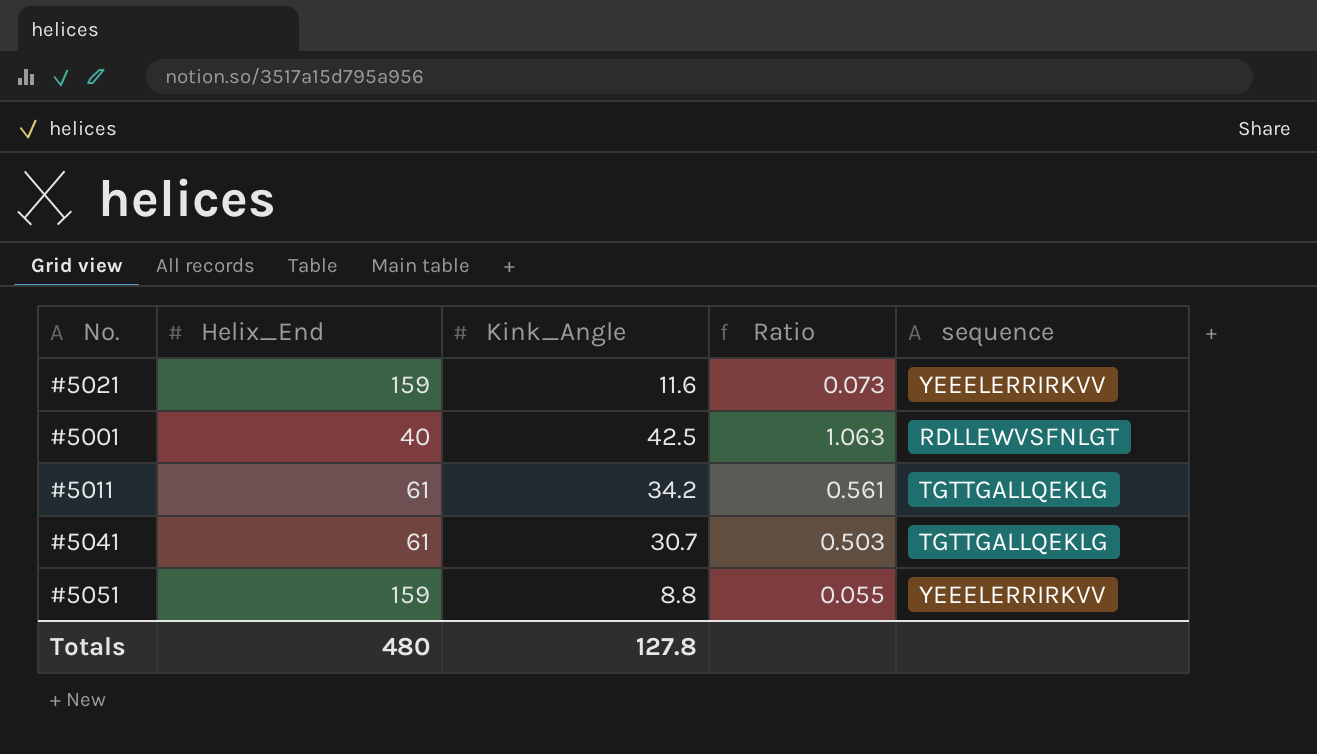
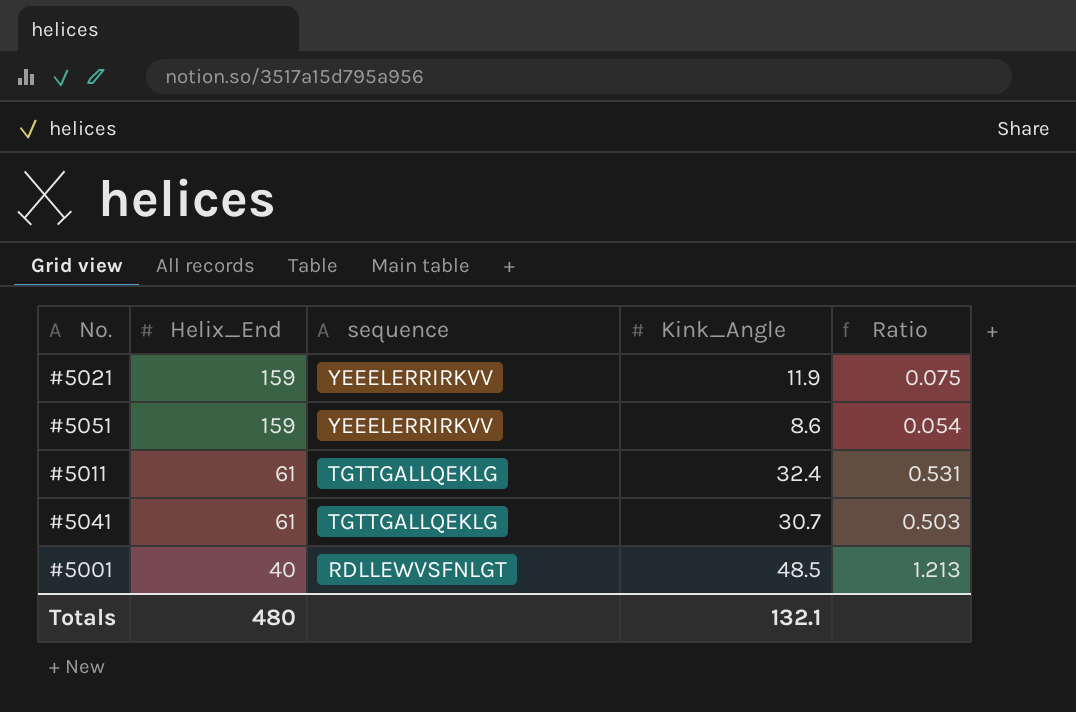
row order: none -> Helix_End descending
column sequence | position: 5 -> 3
#5021 | Kink_Angle: 11.6 -> 11.9
#5021 | Ratio: 0.073 -> 0.075
#5051 | Kink_Angle: 8.8 -> 8.6
#5051 | Ratio: 0.055 -> 0.054
#5011 | Kink_Angle: 34.2 -> 32.4
#5011 | Ratio: 0.561 -> 0.531
#5001 | Kink_Angle: 42.5 -> 48.5
#5001 | Ratio: 1.063 -> 1.213
Totals | Kink_Angle: 127.8 -> 132.1

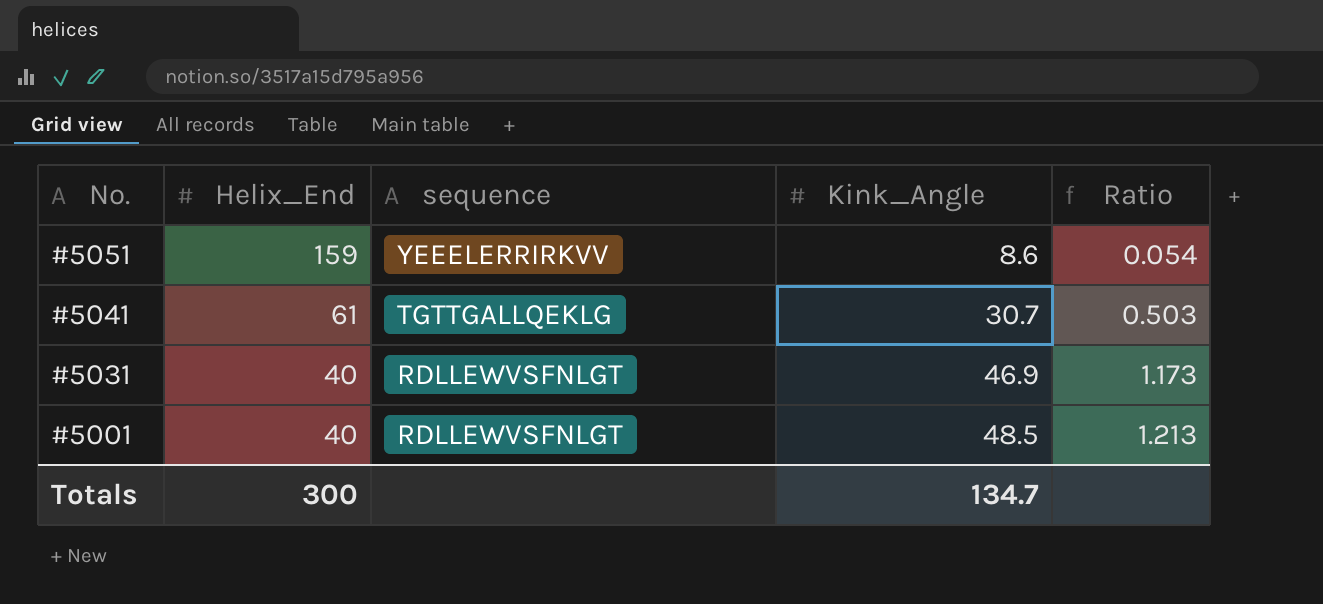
row #5021: 159 | YEEELERRIRKVV | 11.9 | 0.075 -> none
row #5011: 61 | TGTTGALLQEKLG | 32.4 | 0.531 -> none
row #5031: none -> 40 | RDLLEWVSFNLGT | 46.9 | 1.173
Totals | Helix_End: 480 -> 300
Totals | Kink_Angle: 132.1 -> 134.7

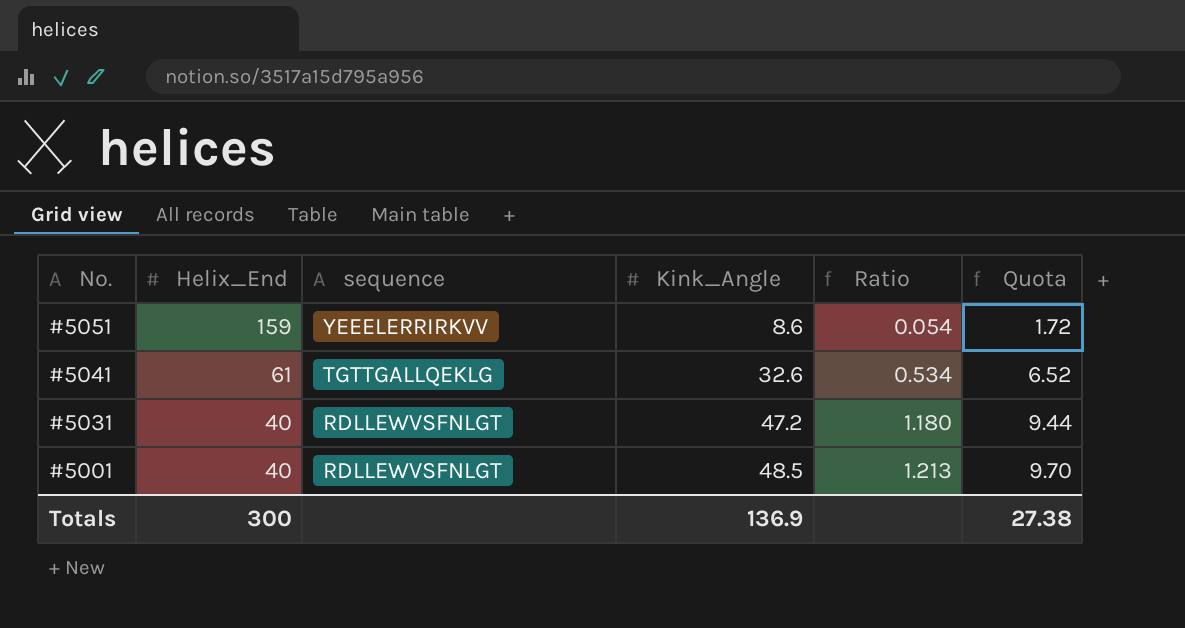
column Quota | formula: none -> [Kink_Angle] * 0.2
#5041 | Kink_Angle: 30.7 -> 32.6
#5041 | Ratio: 0.503 -> 0.534
#5031 | Kink_Angle: 46.9 -> 47.2
#5031 | Ratio: 1.173 -> 1.180
Totals | Kink_Angle: 134.7 -> 136.9

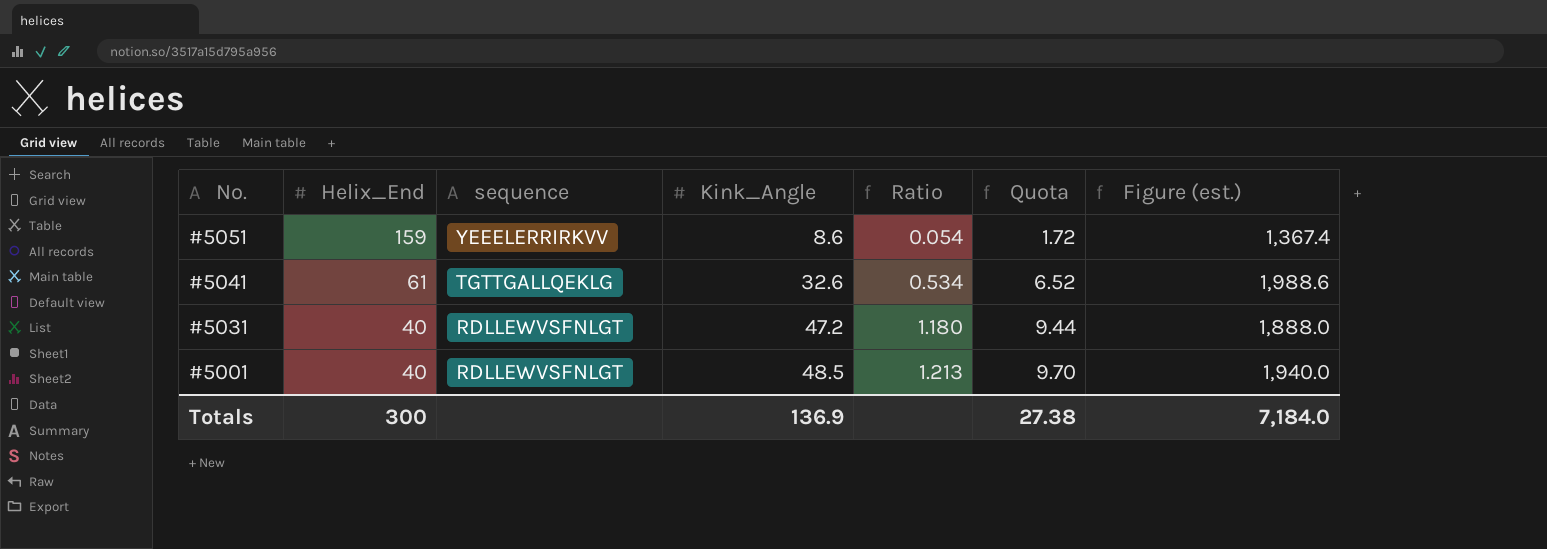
column Figure (est.) | formula: none -> [Helix_End] * [Kink_Angle]

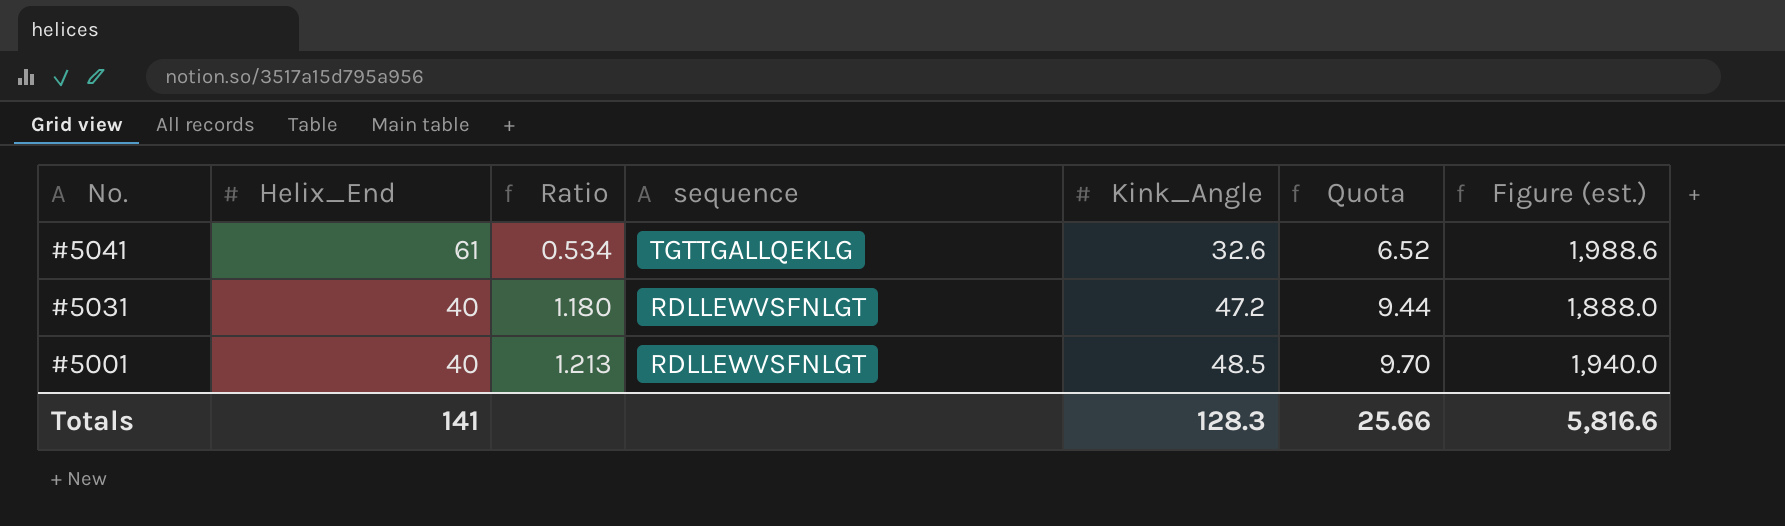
column Ratio | position: 5 -> 3
row #5051: 159 | YEEELERRIRKVV | 8.6 | 0.054 | 1.72 | 1,367.4 -> none
Totals | Helix_End: 300 -> 141
Totals | Kink_Angle: 136.9 -> 128.3
Totals | Quota: 27.38 -> 25.66
Totals | Figure (est.): 7,184.0 -> 5,816.6

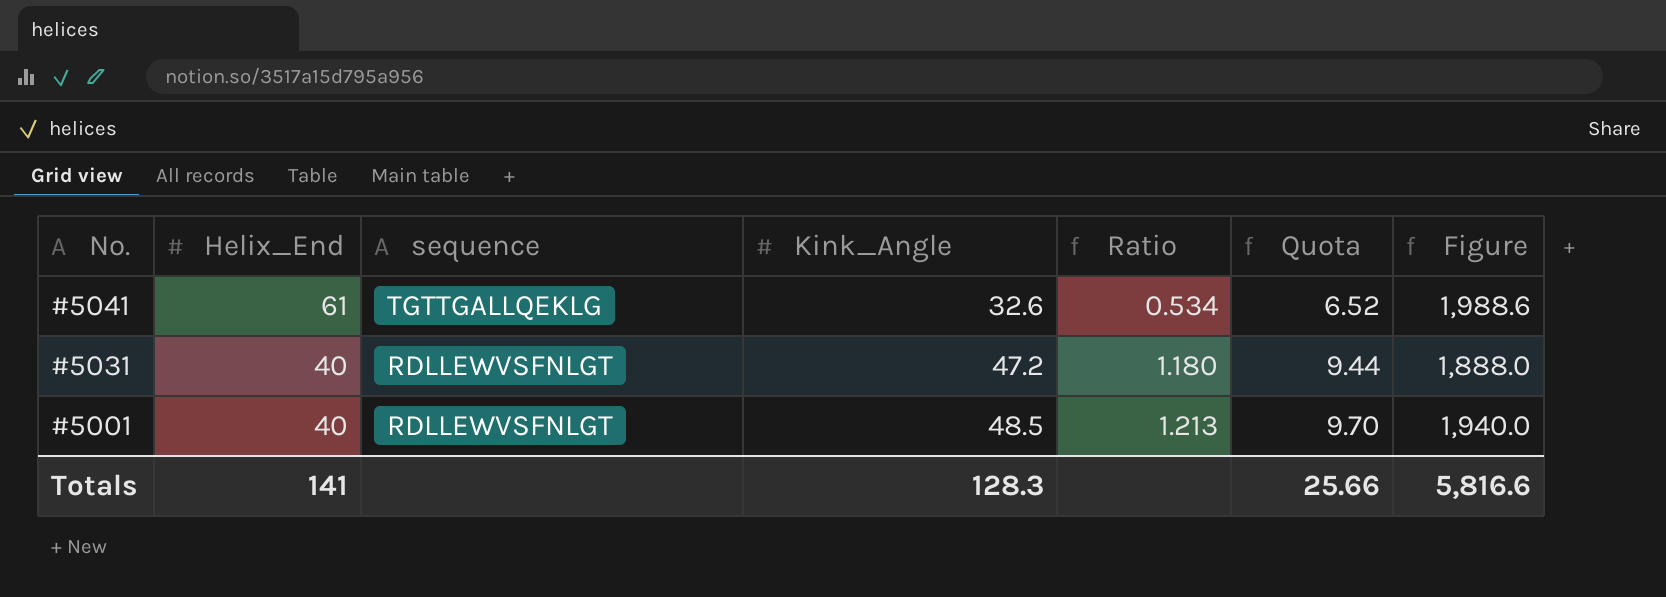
column Ratio | position: 3 -> 5
column name: Figure (est.) -> Figure

